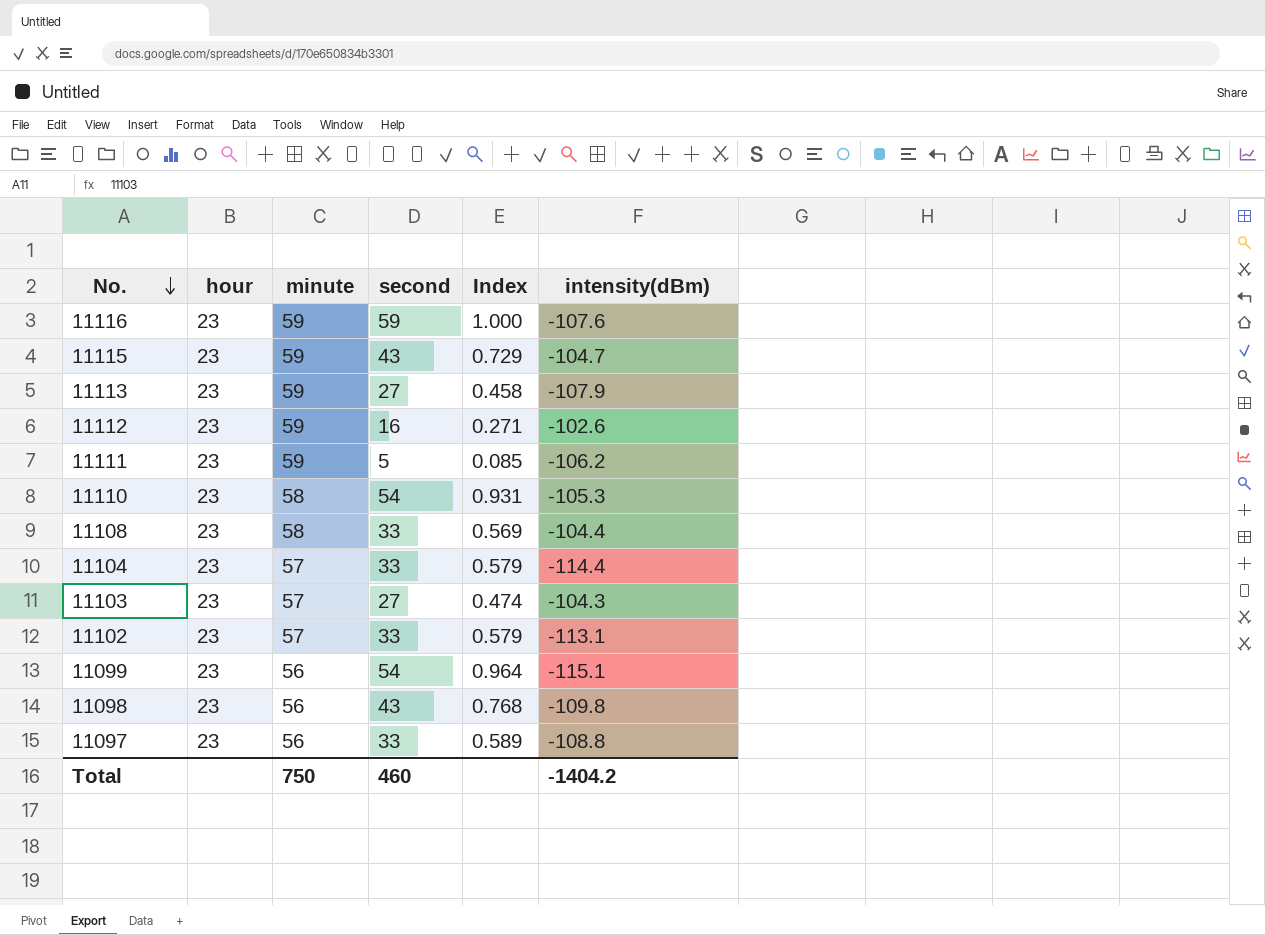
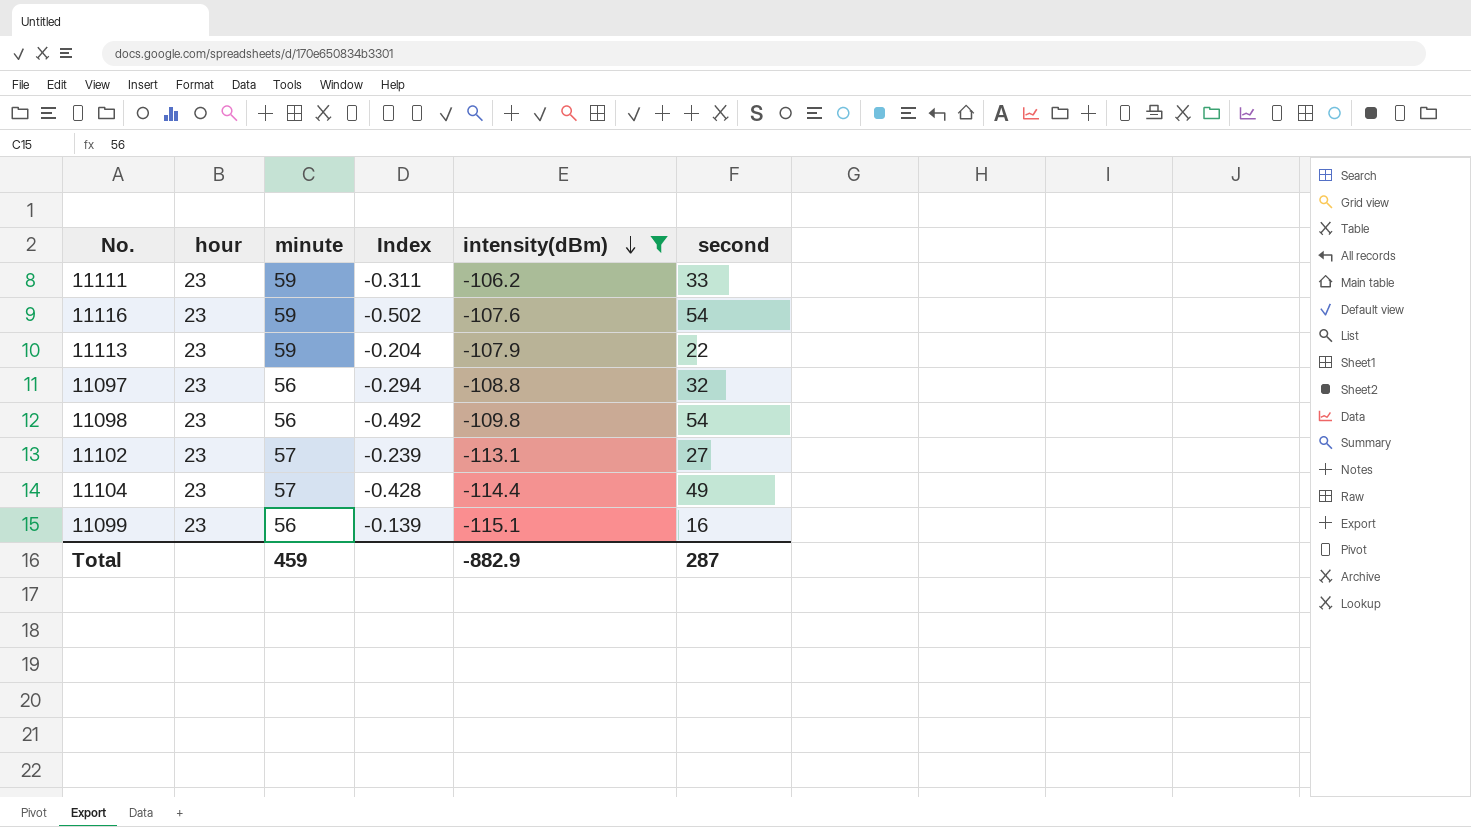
filter: none -> intensity(dBm) <= -106.2
row order: No. descending -> intensity(dBm) descending
column Index | formula: [second] / [minute] -> [second] / [intensity(dBm)]
column second | position: 4 -> 6
11111 | second: 5 -> 33
11116 | second: 59 -> 54
11113 | second: 27 -> 22
11097 | second: 33 -> 32
11098 | second: 43 -> 54
11102 | second: 33 -> 27
11104 | second: 33 -> 49
11099 | second: 54 -> 16
Total | minute: 750 -> 459
Total | intensity(dBm): -1404.2 -> -882.9
Total | second: 460 -> 287

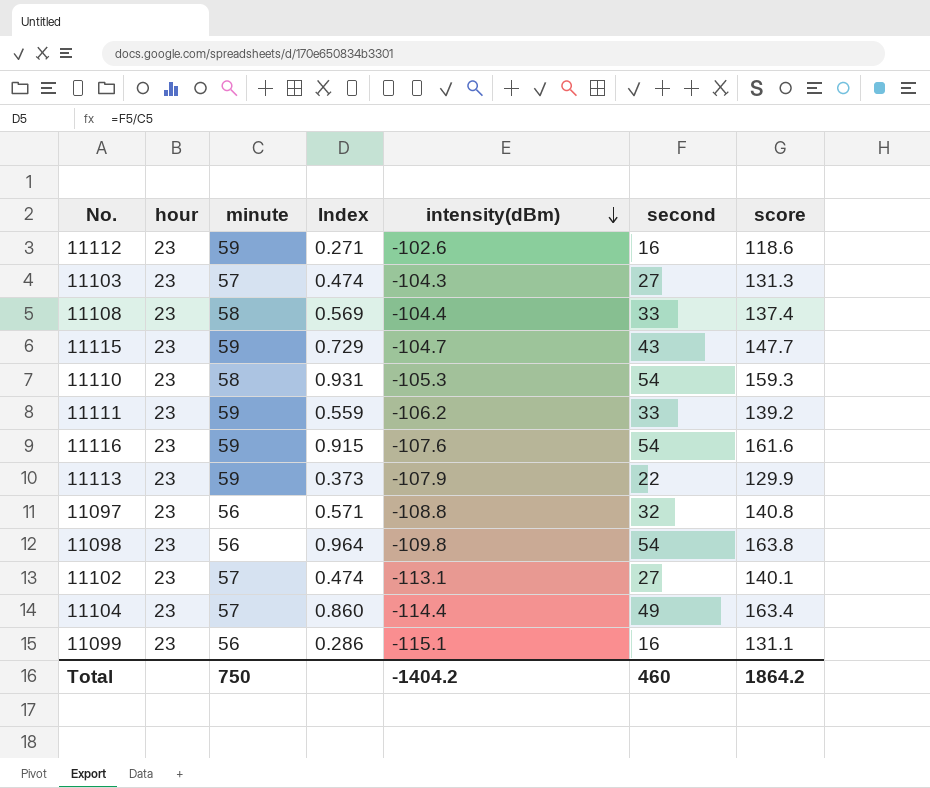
filter: intensity(dBm) <= -106.2 -> none
column Index | formula: [second] / [intensity(dBm)] -> [second] / [minute]
column score | formula: none -> [second] - [intensity(dBm)]
Total | minute: 459 -> 750
Total | intensity(dBm): -882.9 -> -1404.2
Total | second: 287 -> 460

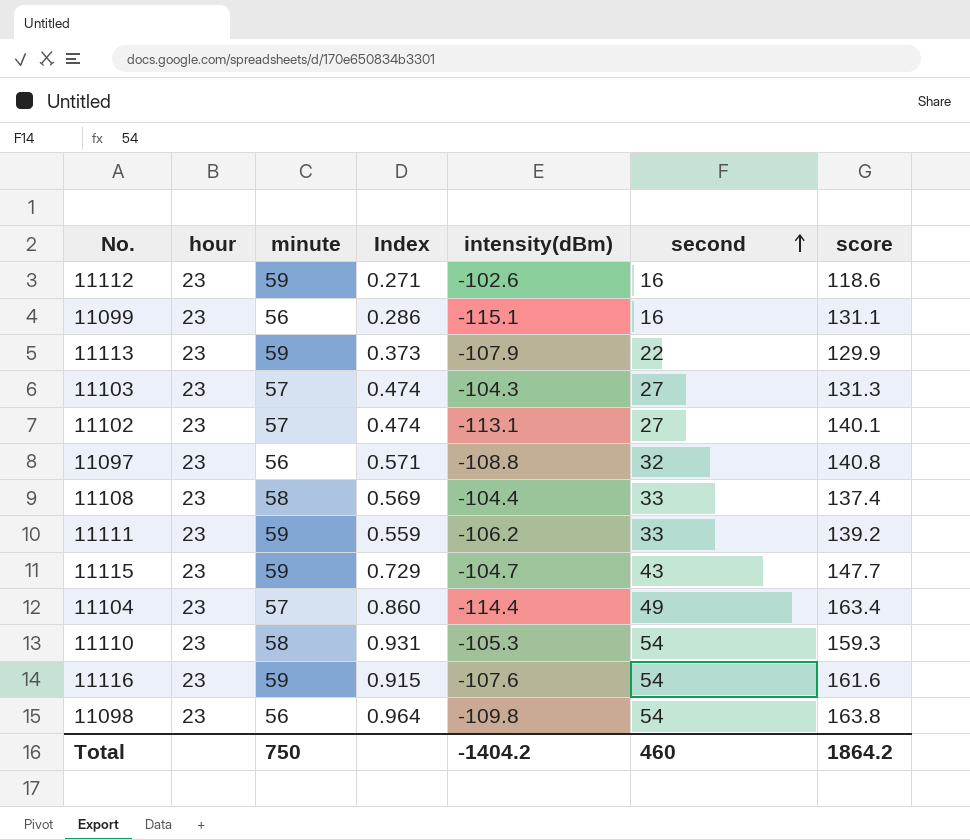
row order: intensity(dBm) descending -> second ascending

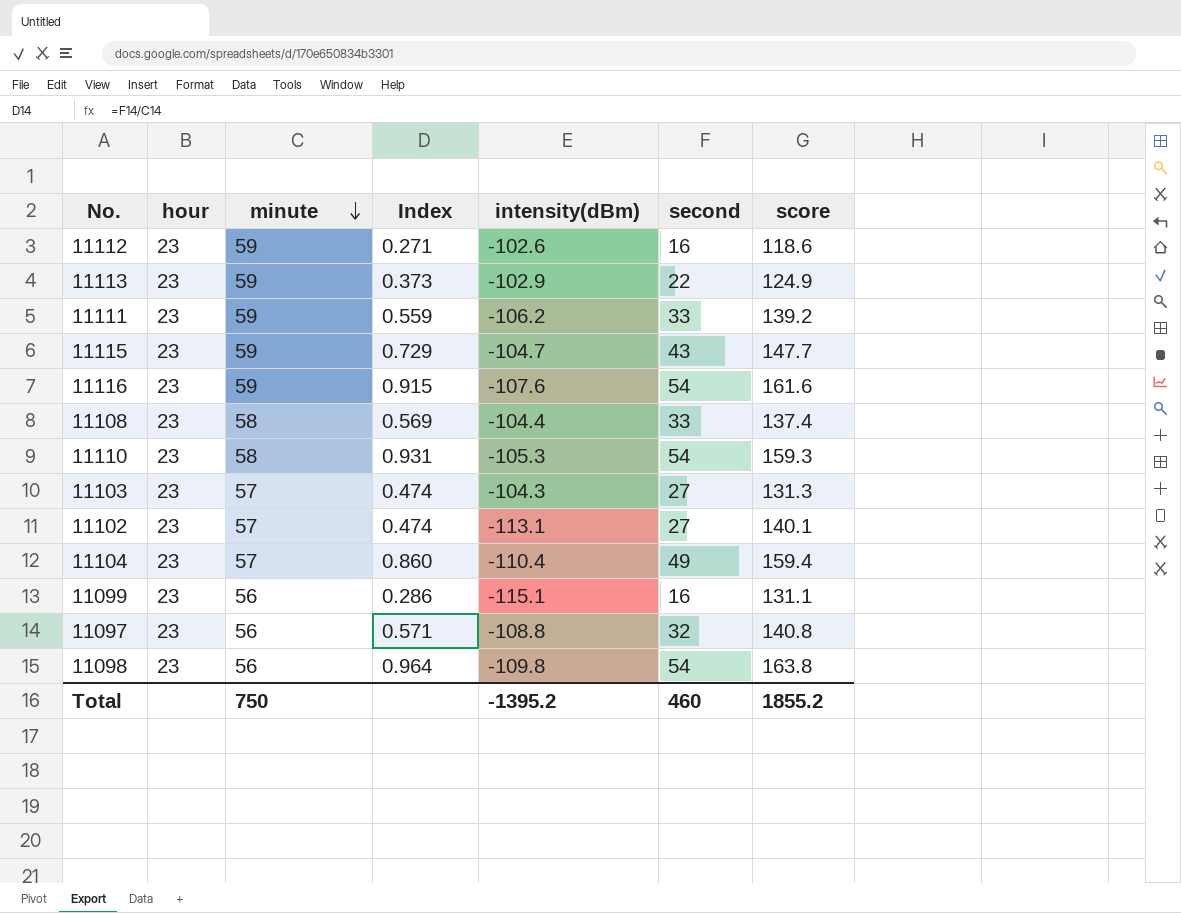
row order: second ascending -> minute descending
11113 | intensity(dBm): -107.9 -> -102.9
11113 | score: 129.9 -> 124.9
11104 | intensity(dBm): -114.4 -> -110.4
11104 | score: 163.4 -> 159.4
Total | intensity(dBm): -1404.2 -> -1395.2
Total | score: 1864.2 -> 1855.2

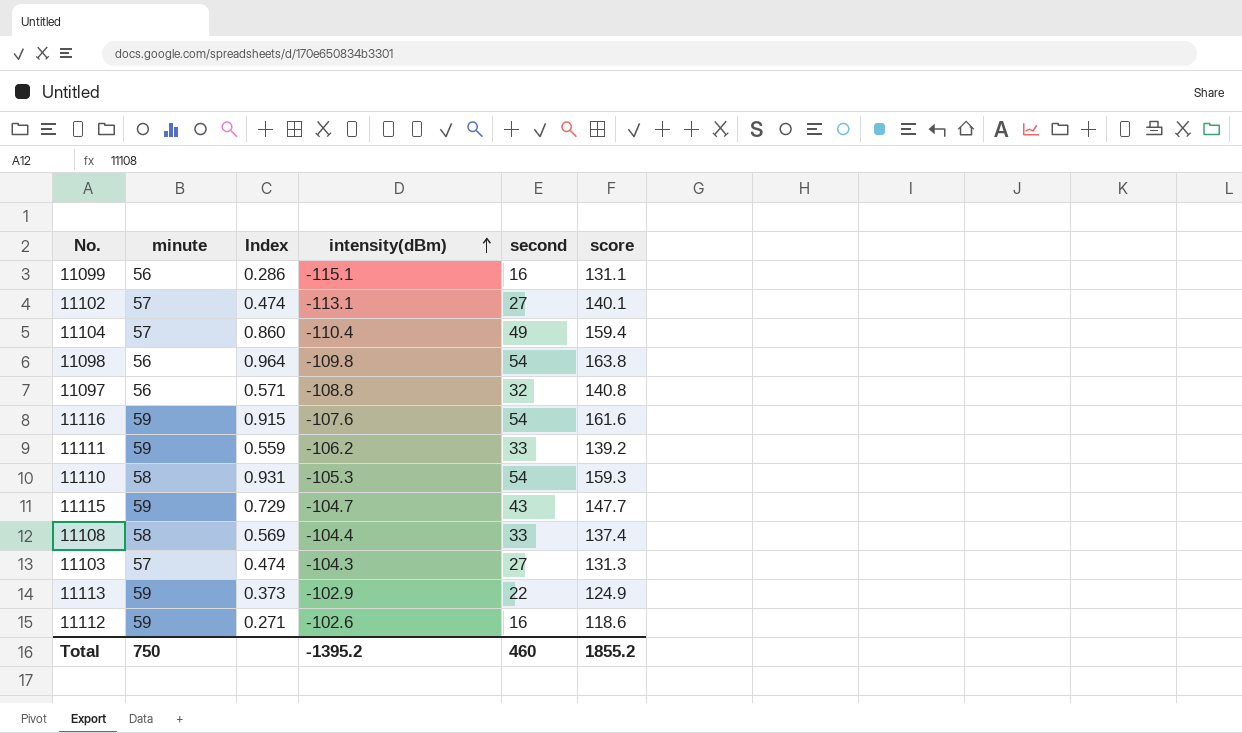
row order: minute descending -> intensity(dBm) ascending
column hour | position: 2 -> none

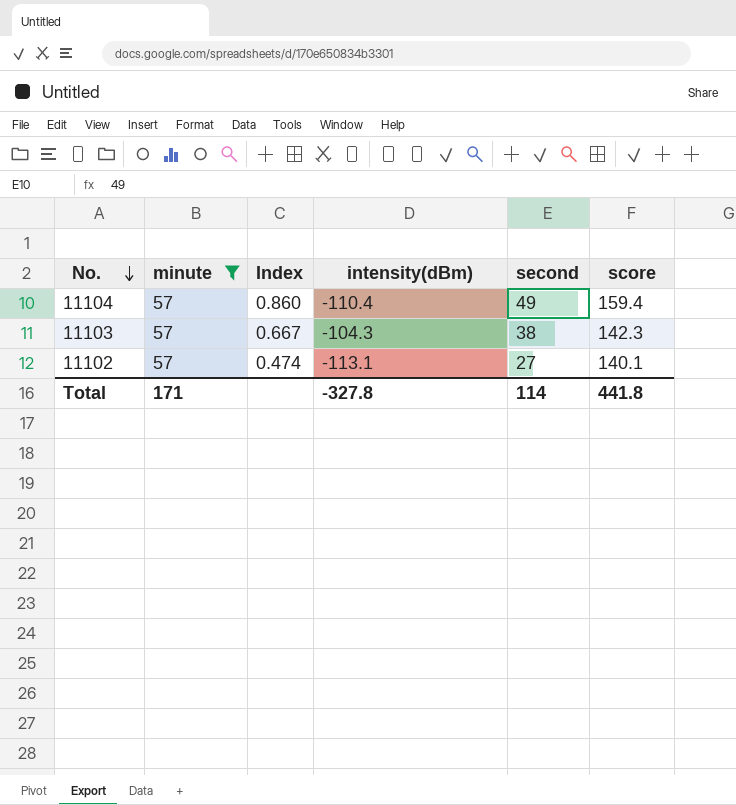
filter: none -> minute = 57
row order: intensity(dBm) ascending -> No. descending
11103 | Index: 0.474 -> 0.667
11103 | second: 27 -> 38
11103 | score: 131.3 -> 142.3
Total | minute: 750 -> 171
Total | intensity(dBm): -1395.2 -> -327.8
Total | second: 460 -> 114
Total | score: 1855.2 -> 441.8

